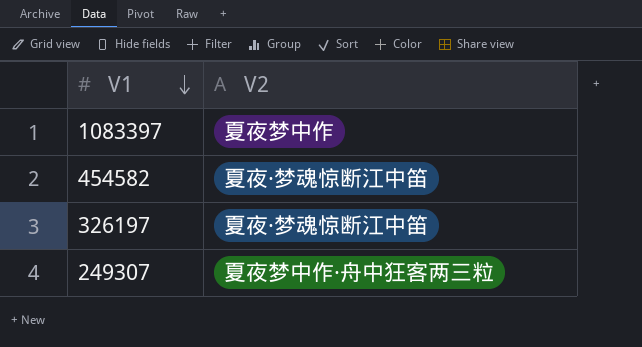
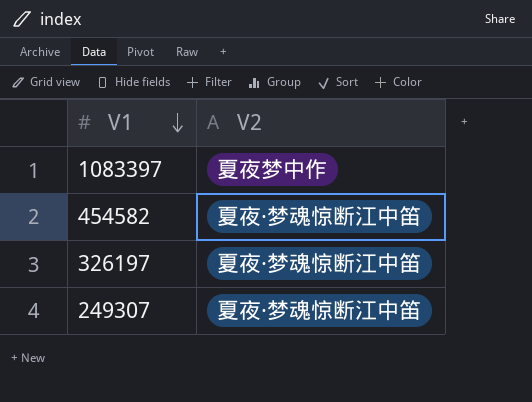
249307 | V2: 夏夜梦中作·舟中狂客两三粒 -> 夏夜·梦魂惊断江中笛

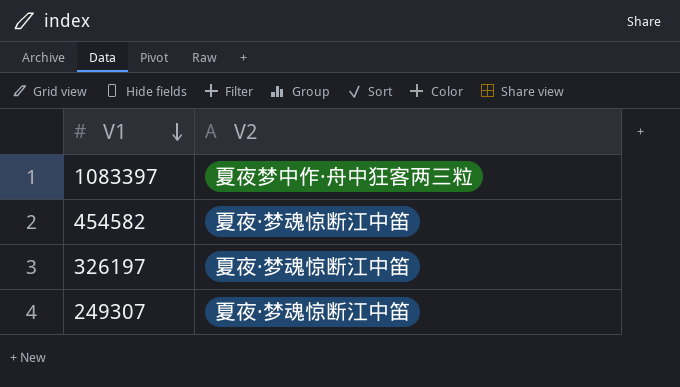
1083397 | V2: 夏夜梦中作 -> 夏夜梦中作·舟中狂客两三粒

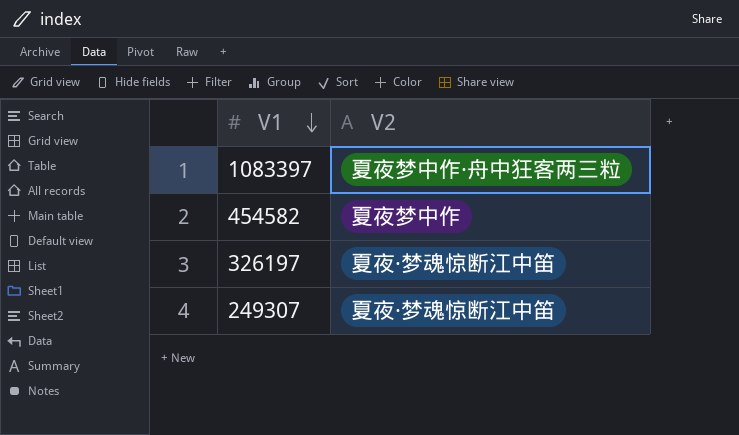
454582 | V2: 夏夜·梦魂惊断江中笛 -> 夏夜梦中作

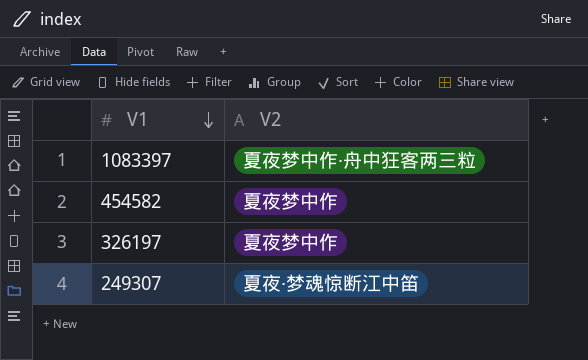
326197 | V2: 夏夜·梦魂惊断江中笛 -> 夏夜梦中作

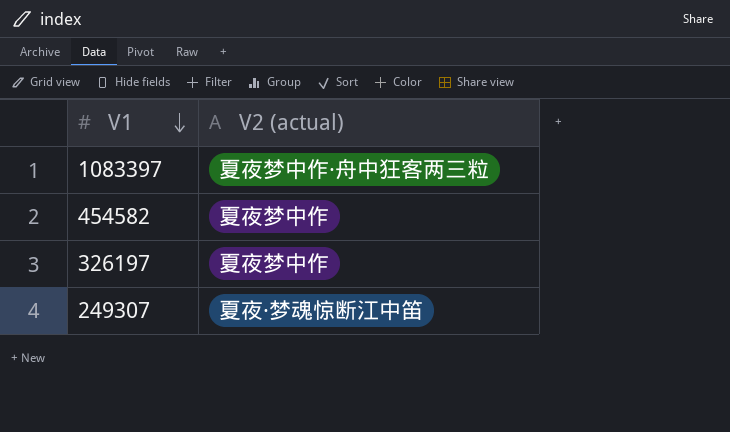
column name: V2 -> V2 (actual)

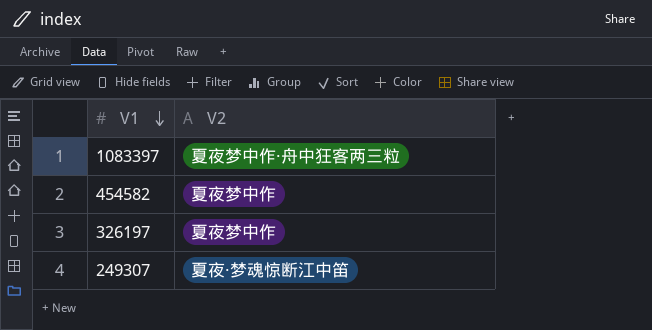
column name: V2 (actual) -> V2

